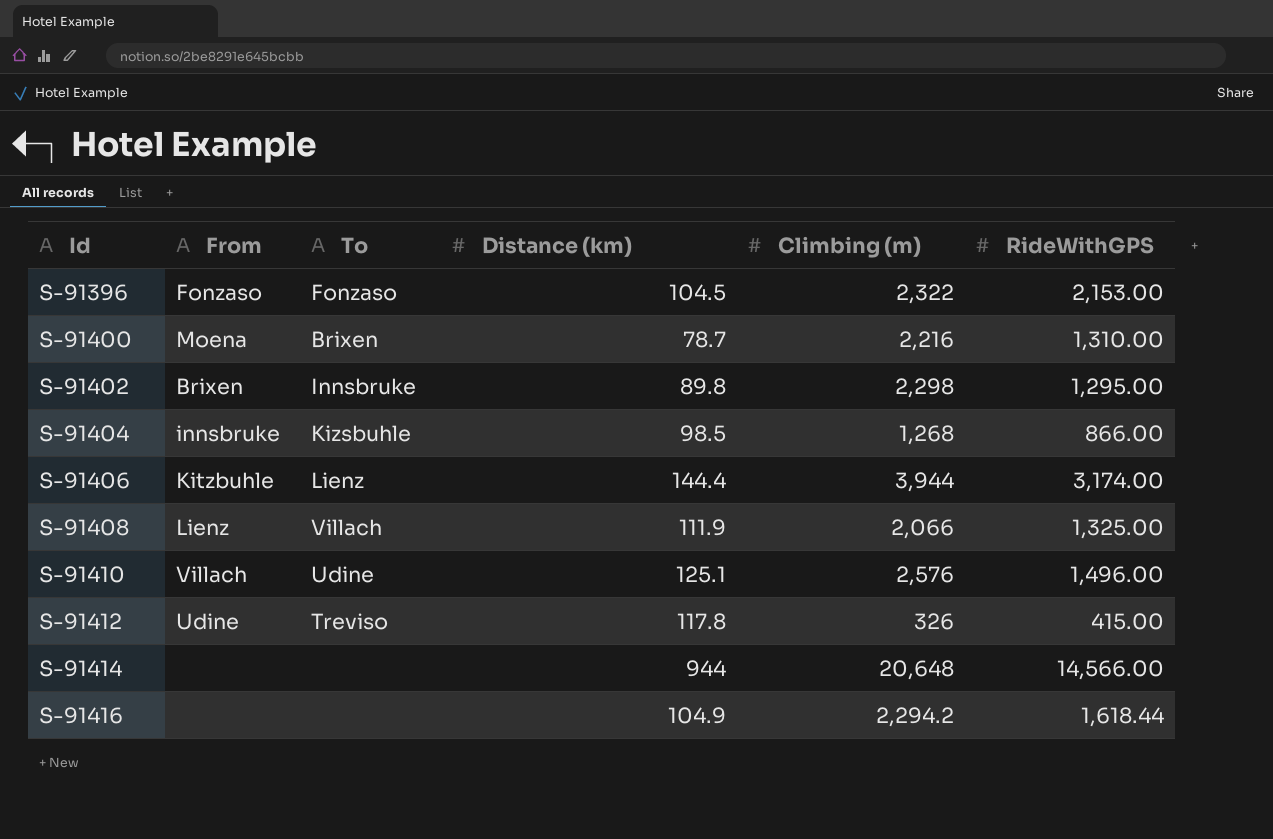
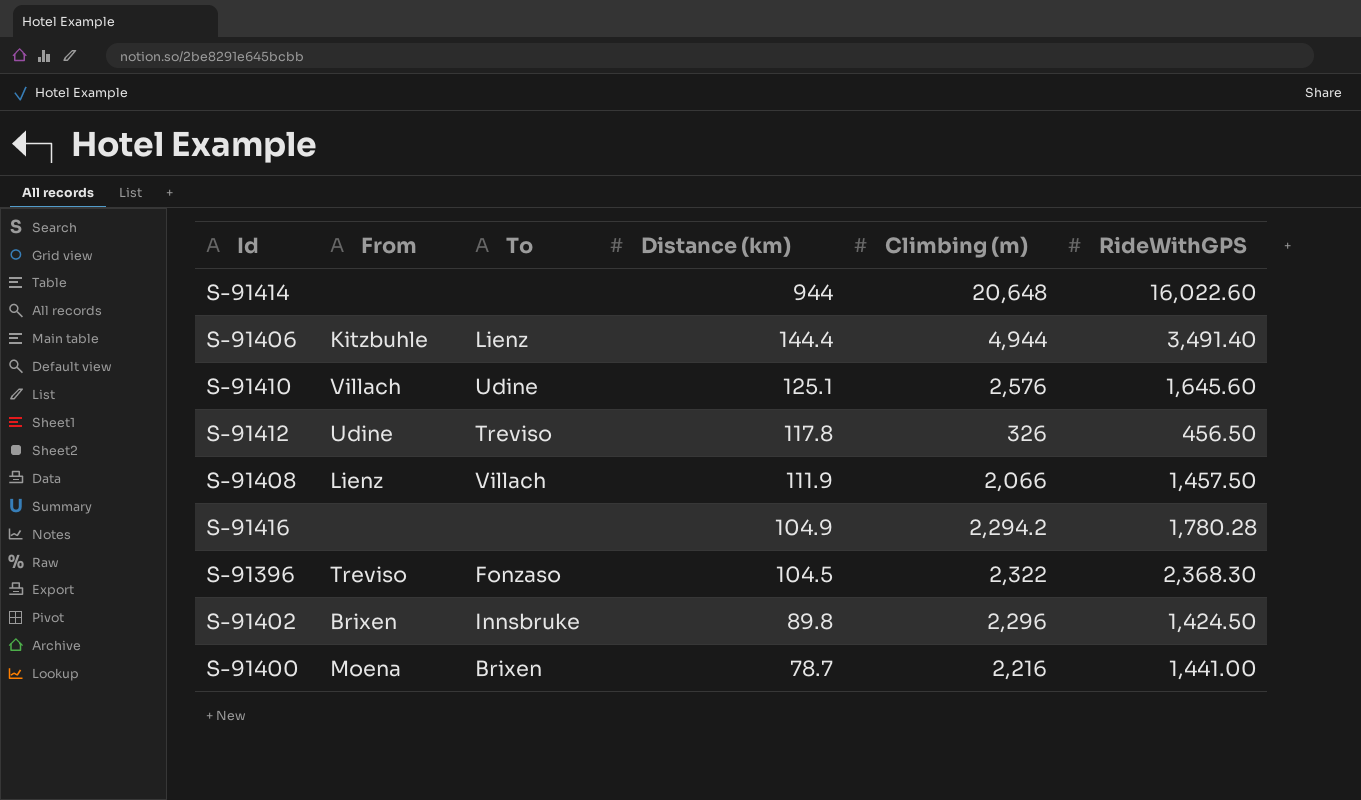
row order: Id ascending -> Distance (km) descending
row S-91404: innsbruke | Kizsbuhle | 98.5 | 1,268 | 866.00 -> none
S-91414 | RideWithGPS: 14,566.00 -> 16,022.60
S-91406 | Climbing (m): 3,944 -> 4,944
S-91406 | RideWithGPS: 3,174.00 -> 3,491.40
S-91410 | RideWithGPS: 1,496.00 -> 1,645.60
S-91412 | RideWithGPS: 415.00 -> 456.50
S-91408 | RideWithGPS: 1,325.00 -> 1,457.50
S-91416 | RideWithGPS: 1,618.44 -> 1,780.28
S-91396 | From: Fonzaso -> Treviso
S-91396 | RideWithGPS: 2,153.00 -> 2,368.30
S-91402 | Climbing (m): 2,298 -> 2,296
S-91402 | RideWithGPS: 1,295.00 -> 1,424.50
S-91400 | RideWithGPS: 1,310.00 -> 1,441.00

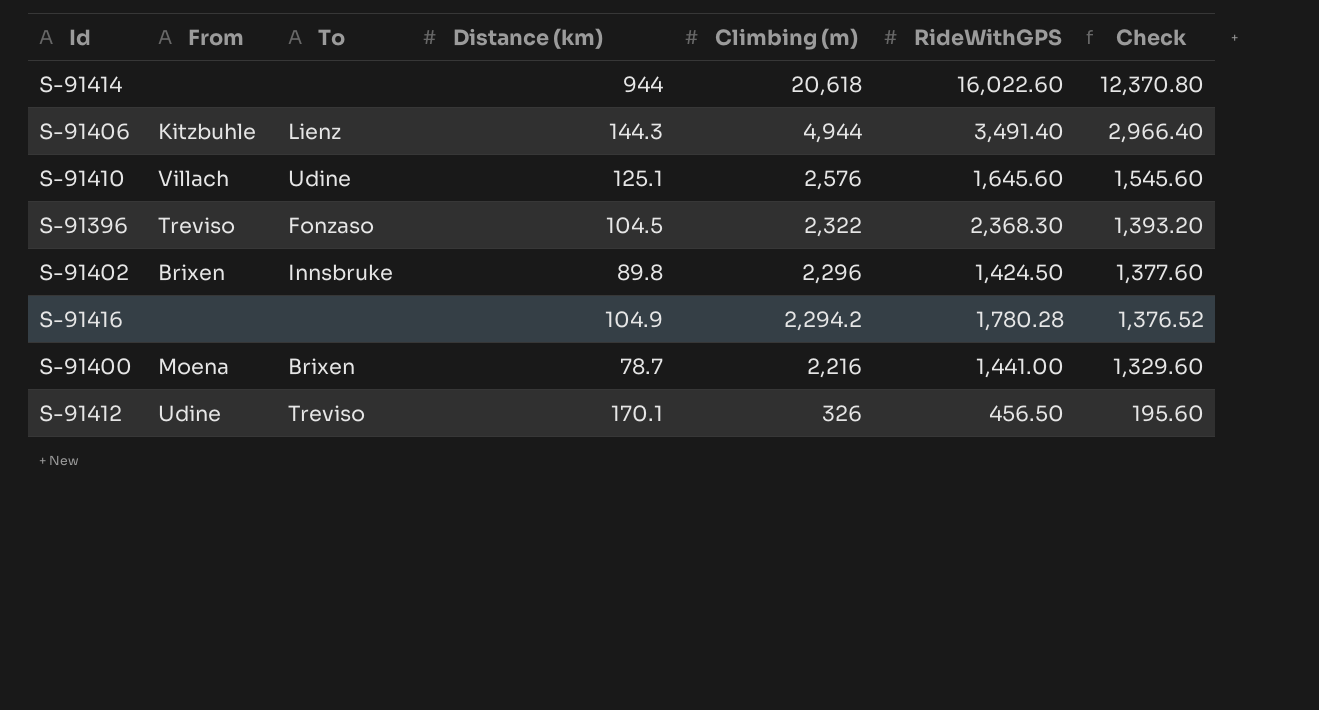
row order: Distance (km) descending -> Climbing (m) descending
column Check | formula: none -> [Climbing (m)] * 0.6
row S-91408: Lienz | Villach | 111.9 | 2,066 | 1,457.50 -> none
S-91414 | Climbing (m): 20,648 -> 20,618
S-91406 | Distance (km): 144.4 -> 144.3
S-91412 | Distance (km): 117.8 -> 170.1

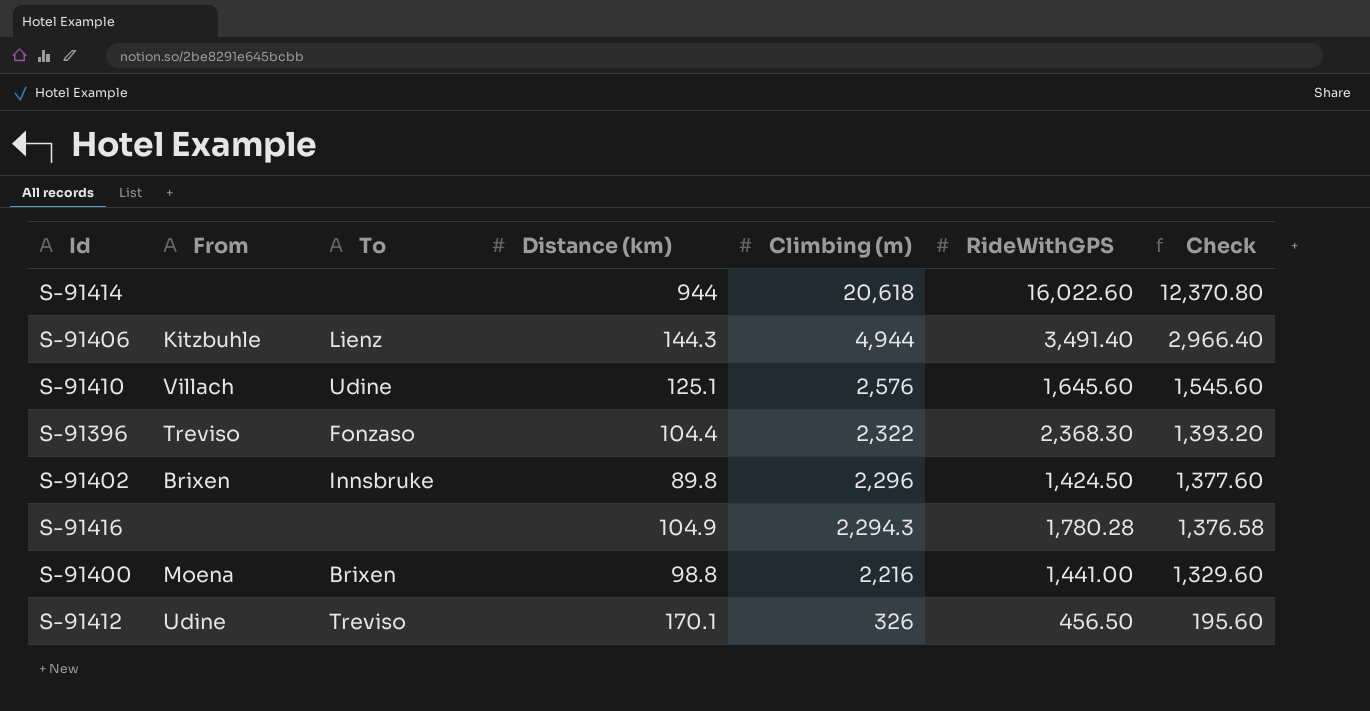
S-91396 | Distance (km): 104.5 -> 104.4
S-91416 | Climbing (m): 2,294.2 -> 2,294.3
S-91416 | Check: 1,376.52 -> 1,376.58
S-91400 | Distance (km): 78.7 -> 98.8

